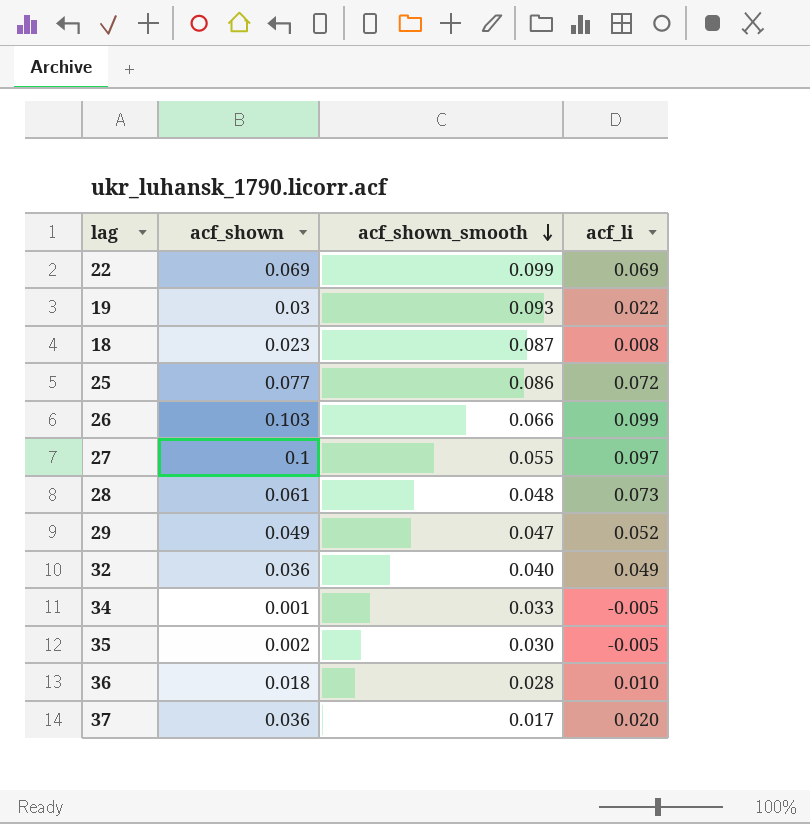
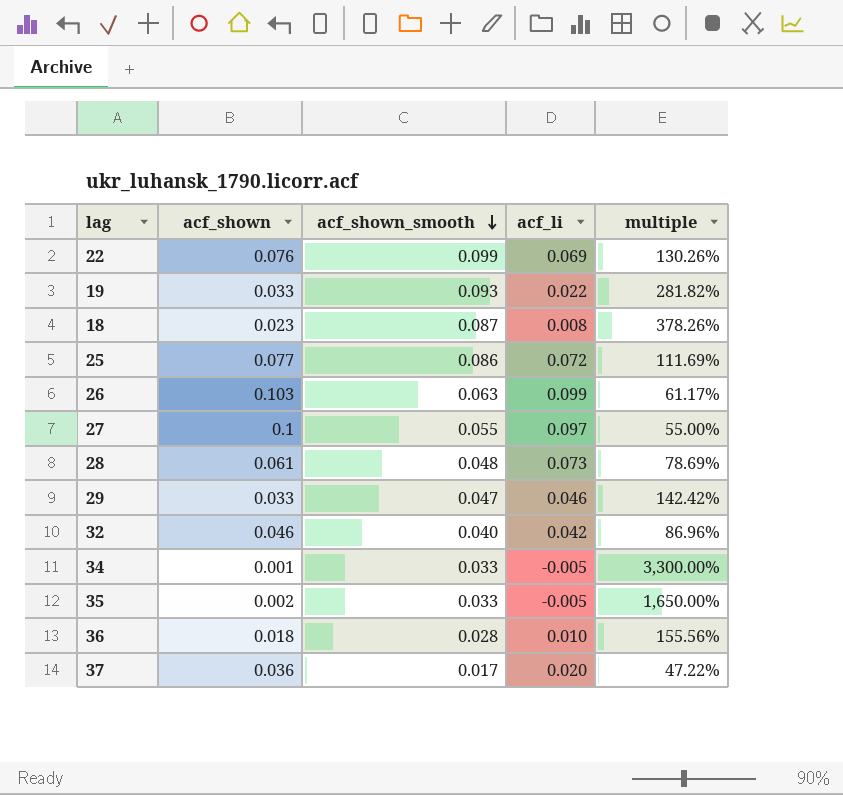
column multiple | formula: none -> [acf_shown_smooth] / [acf_shown]
22 | acf_shown: 0.069 -> 0.076
19 | acf_shown: 0.03 -> 0.033
26 | acf_shown_smooth: 0.066 -> 0.063
29 | acf_shown: 0.049 -> 0.033
29 | acf_li: 0.052 -> 0.046
32 | acf_shown: 0.036 -> 0.046
32 | acf_li: 0.049 -> 0.042
35 | acf_shown_smooth: 0.030 -> 0.033

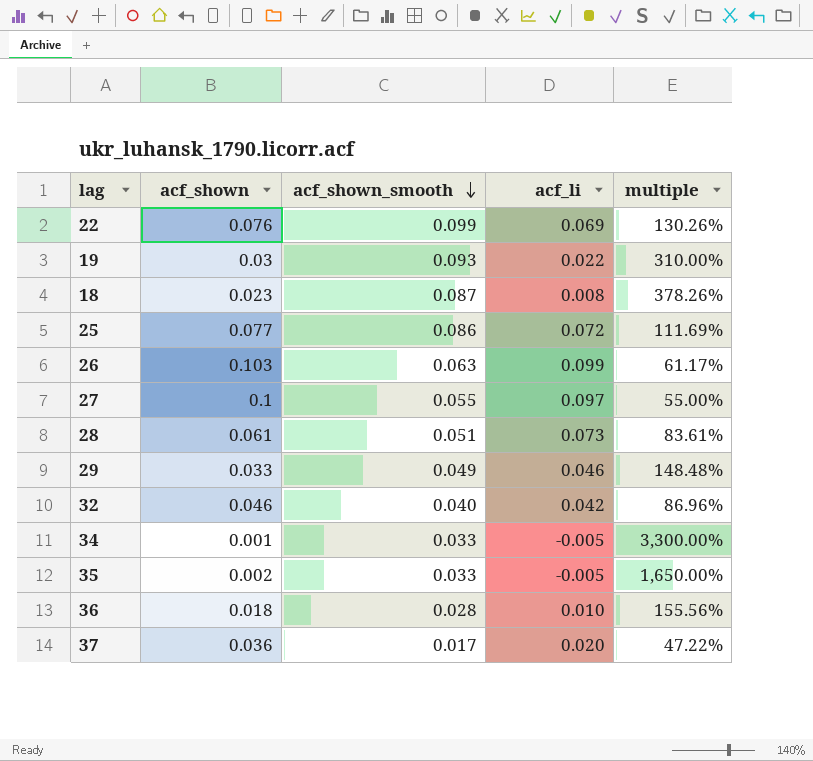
19 | acf_shown: 0.033 -> 0.03
19 | multiple: 281.82% -> 310.00%
28 | acf_shown_smooth: 0.048 -> 0.051
28 | multiple: 78.69% -> 83.61%
29 | acf_shown_smooth: 0.047 -> 0.049
29 | multiple: 142.42% -> 148.48%

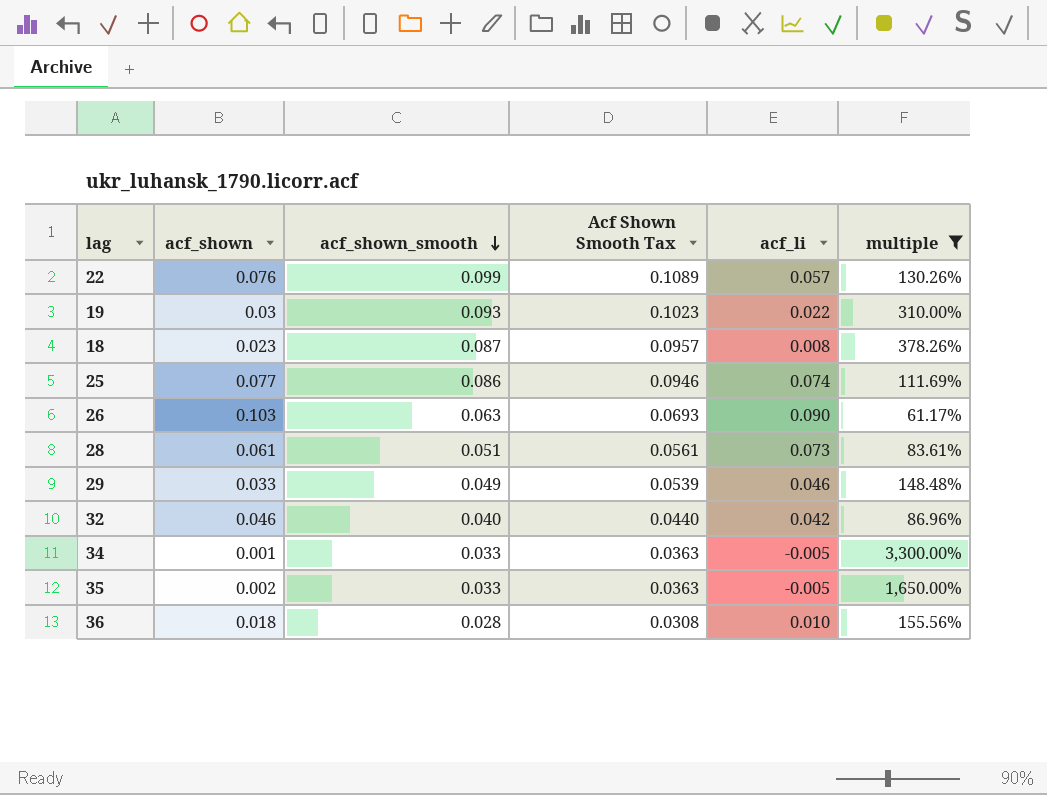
filter: none -> multiple >= 61.17%
column Acf Shown Smooth Tax | formula: none -> [acf_shown_smooth] * 1.1
22 | acf_li: 0.069 -> 0.057
25 | acf_li: 0.072 -> 0.074
26 | acf_li: 0.099 -> 0.090

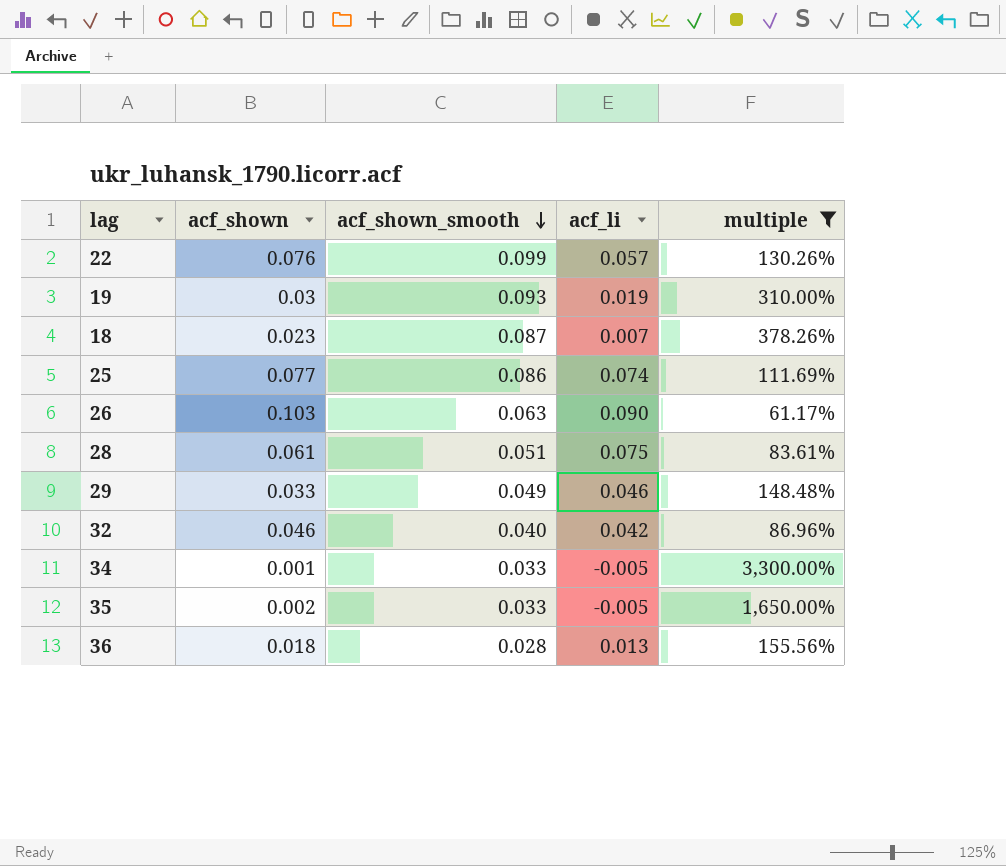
column Acf Shown Smooth Tax | formula: [acf_shown_smooth] * 1.1 -> none
19 | acf_li: 0.022 -> 0.019
18 | acf_li: 0.008 -> 0.007
28 | acf_li: 0.073 -> 0.075
36 | acf_li: 0.010 -> 0.013

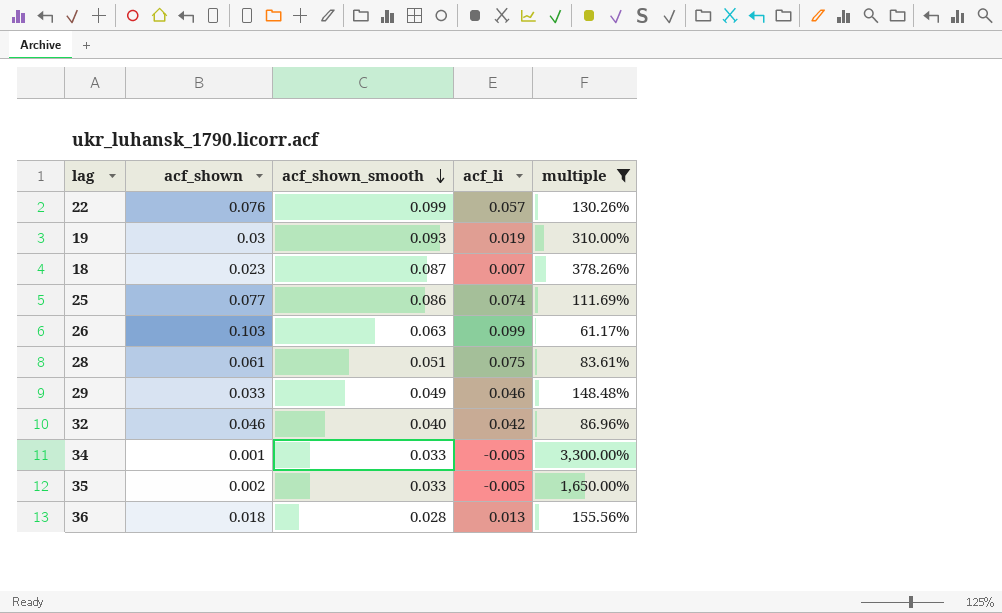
26 | acf_li: 0.090 -> 0.099

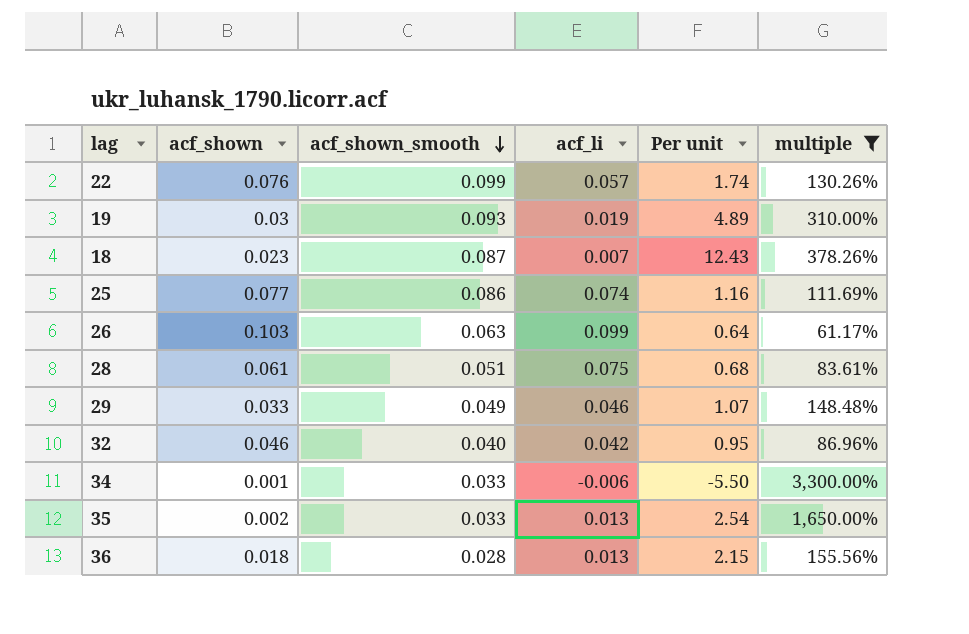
column Per unit | formula: none -> [acf_shown_smooth] / [acf_li]
34 | acf_li: -0.005 -> -0.006
35 | acf_li: -0.005 -> 0.013

